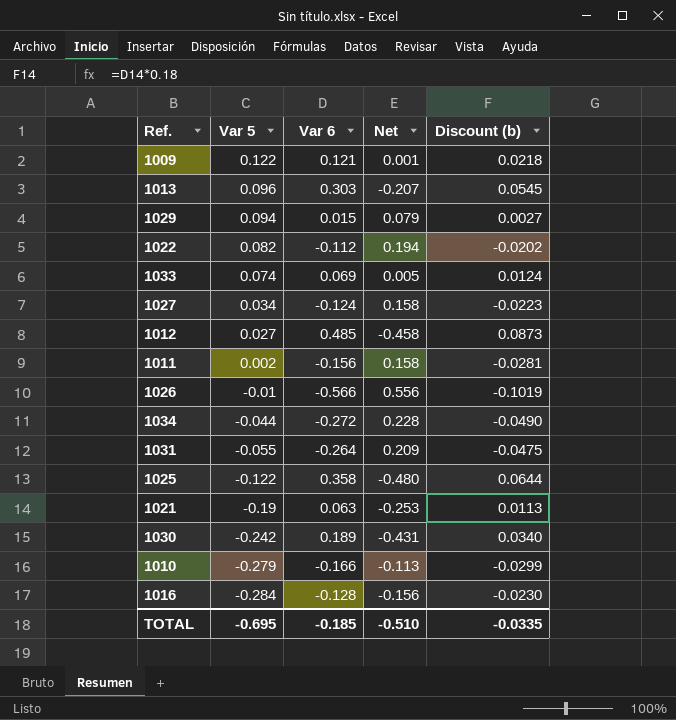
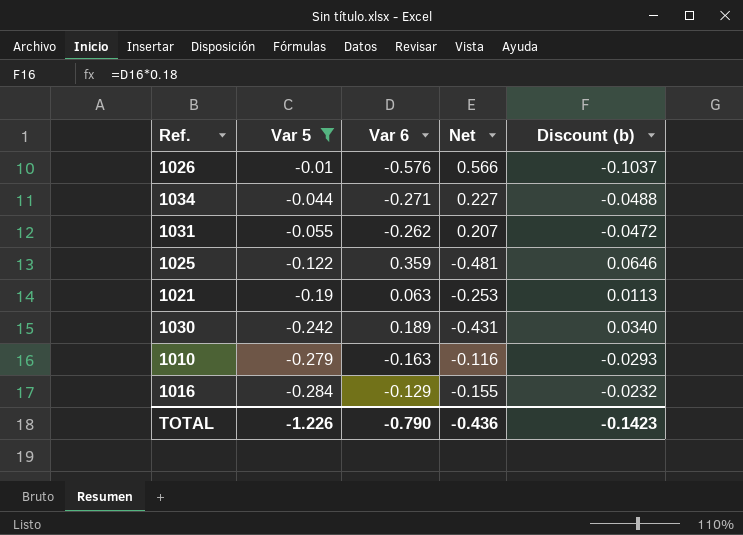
filter: none -> Var 5 <= -0.01
1026 | Var 6: -0.566 -> -0.576
1026 | Net: 0.556 -> 0.566
1026 | Discount (b): -0.1019 -> -0.1037
1034 | Var 6: -0.272 -> -0.271
1034 | Net: 0.228 -> 0.227
1034 | Discount (b): -0.0490 -> -0.0488
1031 | Var 6: -0.264 -> -0.262
1031 | Net: 0.209 -> 0.207
1031 | Discount (b): -0.0475 -> -0.0472
1025 | Var 6: 0.358 -> 0.359
1025 | Net: -0.480 -> -0.481
1025 | Discount (b): 0.0644 -> 0.0646
1010 | Var 6: -0.166 -> -0.163
1010 | Net: -0.113 -> -0.116
1010 | Discount (b): -0.0299 -> -0.0293
1016 | Var 6: -0.128 -> -0.129
1016 | Net: -0.156 -> -0.155
1016 | Discount (b): -0.0230 -> -0.0232
TOTAL | Var 5: -0.695 -> -1.226
TOTAL | Var 6: -0.185 -> -0.790
TOTAL | Net: -0.510 -> -0.436
TOTAL | Discount (b): -0.0335 -> -0.1423

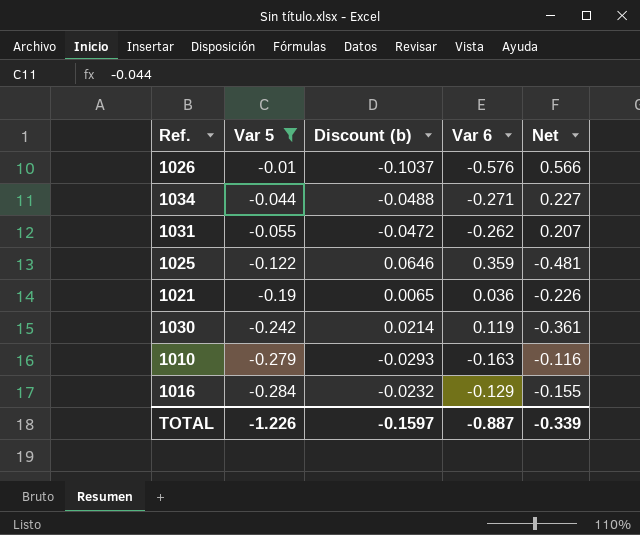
column Discount (b) | position: 5 -> 3
1021 | Discount (b): 0.0113 -> 0.0065
1021 | Var 6: 0.063 -> 0.036
1021 | Net: -0.253 -> -0.226
1030 | Discount (b): 0.0340 -> 0.0214
1030 | Var 6: 0.189 -> 0.119
1030 | Net: -0.431 -> -0.361
TOTAL | Discount (b): -0.1423 -> -0.1597
TOTAL | Var 6: -0.790 -> -0.887
TOTAL | Net: -0.436 -> -0.339

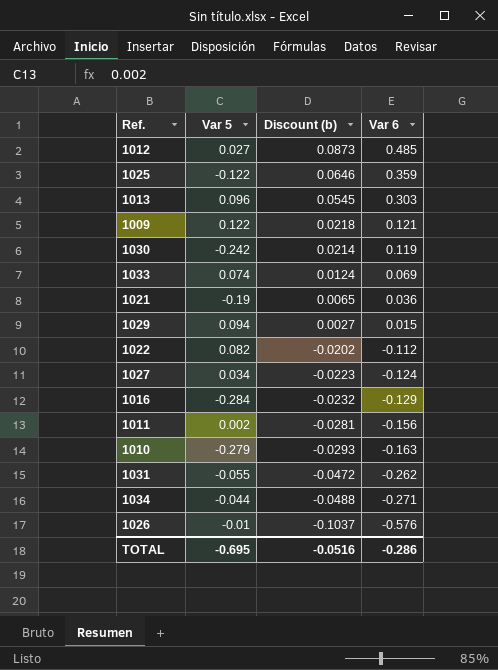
filter: Var 5 <= -0.01 -> none
row order: Var 5 descending -> Discount (b) descending
column Net | formula: [Var 5] - [Var 6] -> none
TOTAL | Var 5: -1.226 -> -0.695
TOTAL | Discount (b): -0.1597 -> -0.0516
TOTAL | Var 6: -0.887 -> -0.286

